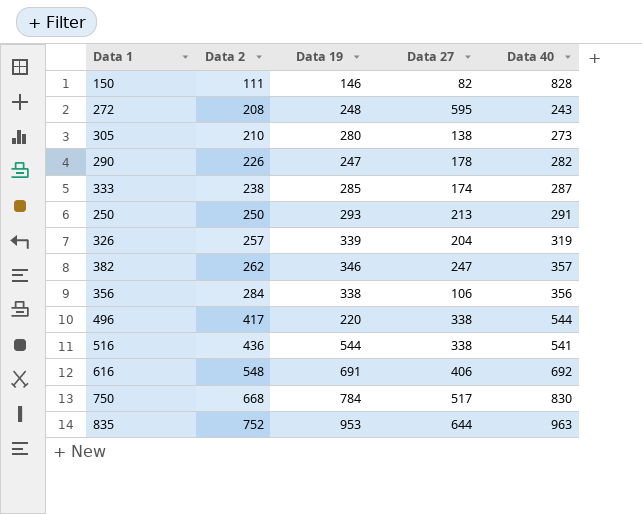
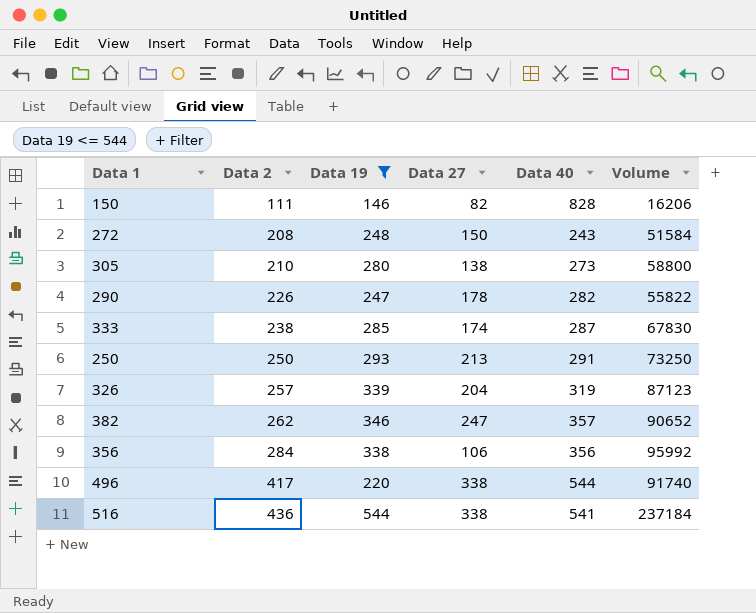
filter: none -> Data 19 <= 544
column Volume | formula: none -> [Data 2] * [Data 19]
272 | Data 27: 595 -> 150

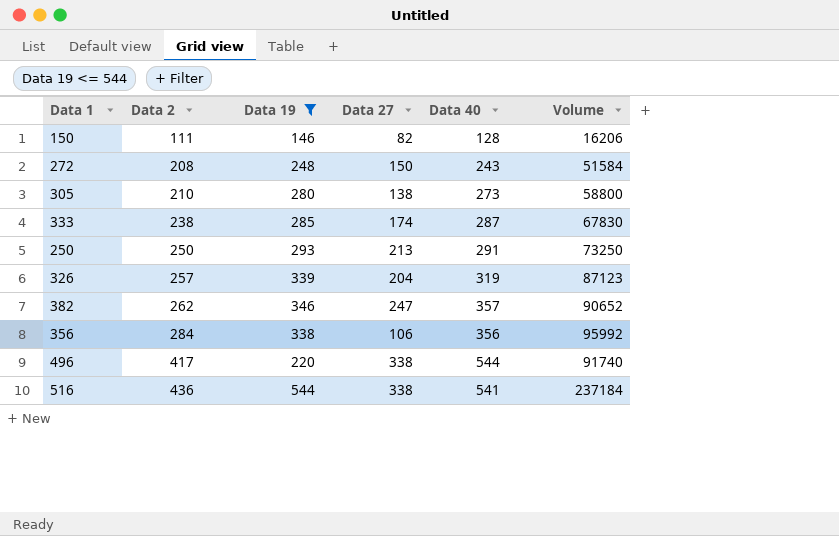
row 290: 226 | 247 | 178 | 282 | 55822 -> none
150 | Data 40: 828 -> 128

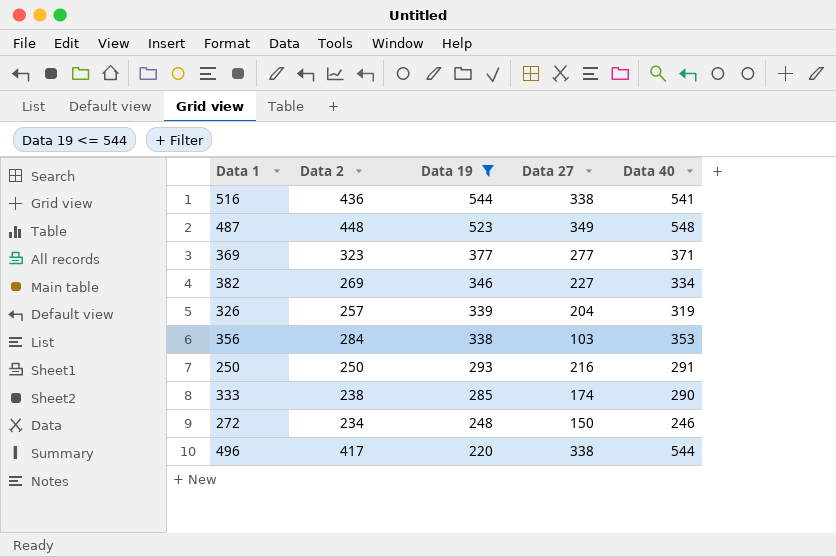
row order: Data 2 ascending -> Data 19 descending
column Volume | formula: [Data 2] * [Data 19] -> none
row 150: 111 | 146 | 82 | 128 | 16206 -> none
row 305: 210 | 280 | 138 | 273 | 58800 -> none
row 487: none -> 448 | 523 | 349 | 548
row 369: none -> 323 | 377 | 277 | 371
382 | Data 2: 262 -> 269
382 | Data 27: 247 -> 227
382 | Data 40: 357 -> 334
356 | Data 27: 106 -> 103
356 | Data 40: 356 -> 353
250 | Data 27: 213 -> 216
333 | Data 40: 287 -> 290
272 | Data 2: 208 -> 234
272 | Data 40: 243 -> 246

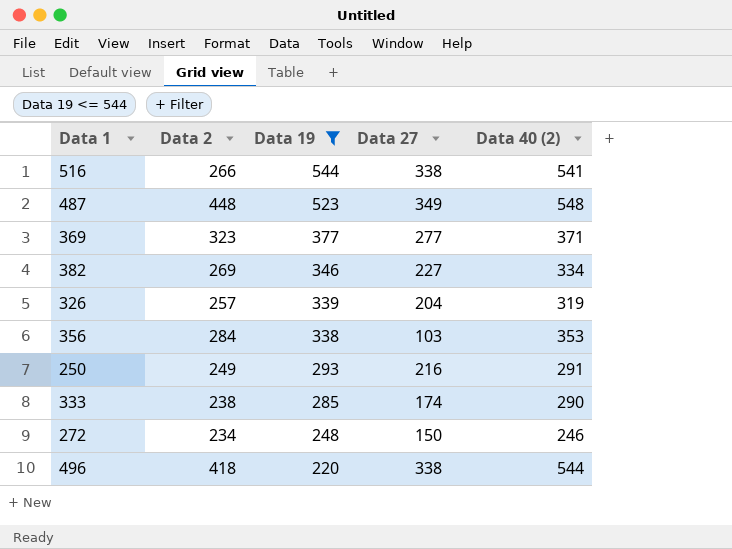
column name: Data 40 -> Data 40 (2)
516 | Data 2: 436 -> 266
250 | Data 2: 250 -> 249
496 | Data 2: 417 -> 418

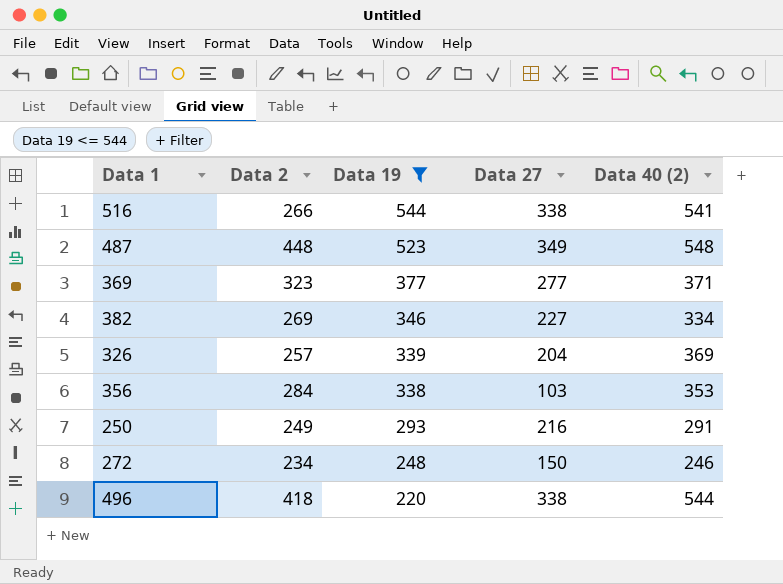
row 333: 238 | 285 | 174 | 290 -> none
326 | Data 40 (2): 319 -> 369

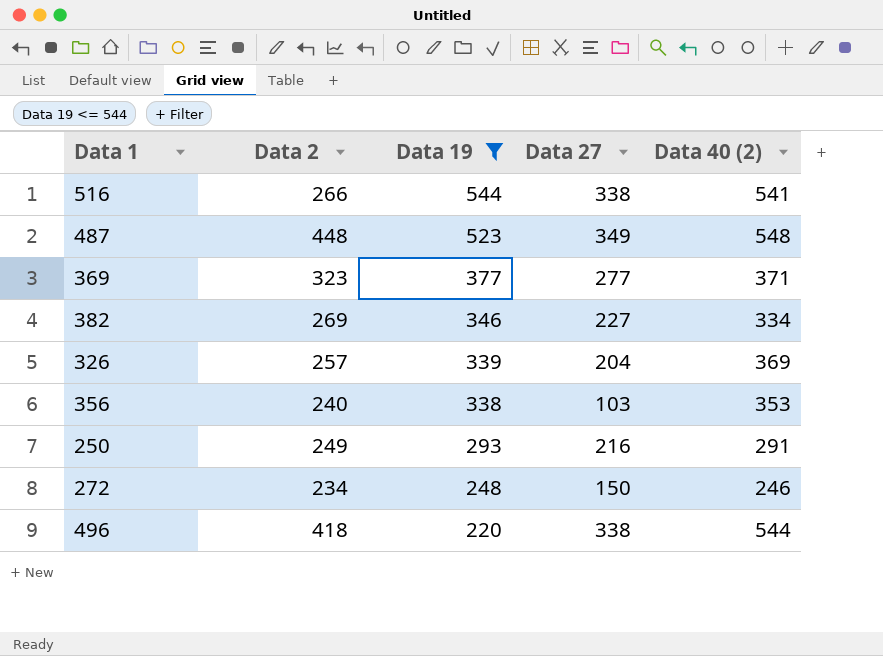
356 | Data 2: 284 -> 240

